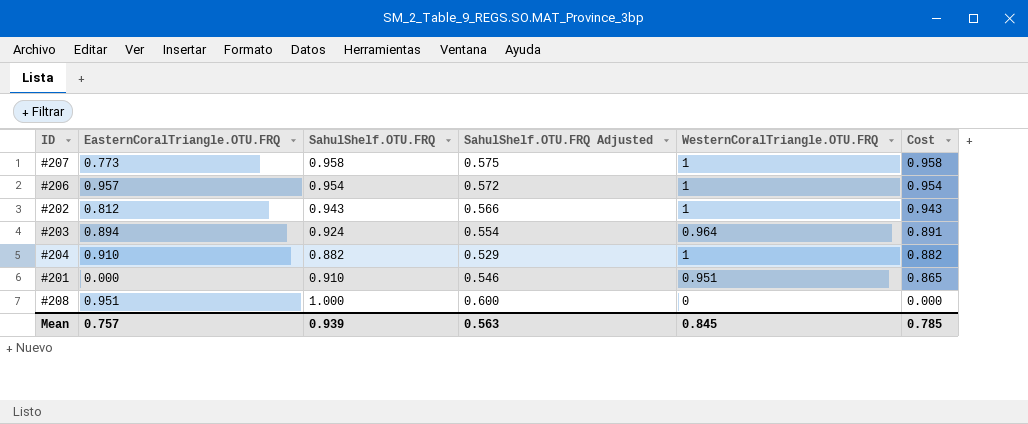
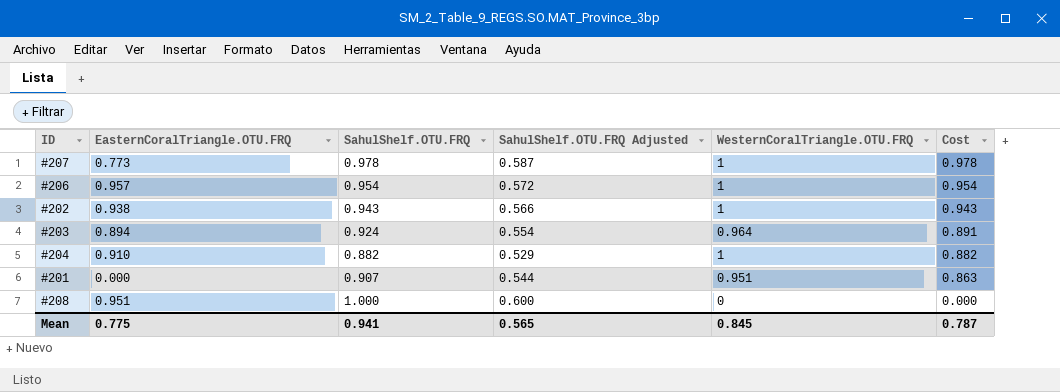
#207 | SahulShelf.OTU.FRQ: 0.958 -> 0.978
#207 | SahulShelf.OTU.FRQ Adjusted: 0.575 -> 0.587
#207 | Cost: 0.958 -> 0.978
#202 | EasternCoralTriangle.OTU.FRQ: 0.812 -> 0.938
#201 | SahulShelf.OTU.FRQ: 0.910 -> 0.907
#201 | SahulShelf.OTU.FRQ Adjusted: 0.546 -> 0.544
#201 | Cost: 0.865 -> 0.863
Mean | EasternCoralTriangle.OTU.FRQ: 0.757 -> 0.775
Mean | SahulShelf.OTU.FRQ: 0.939 -> 0.941
Mean | SahulShelf.OTU.FRQ Adjusted: 0.563 -> 0.565
Mean | Cost: 0.785 -> 0.787

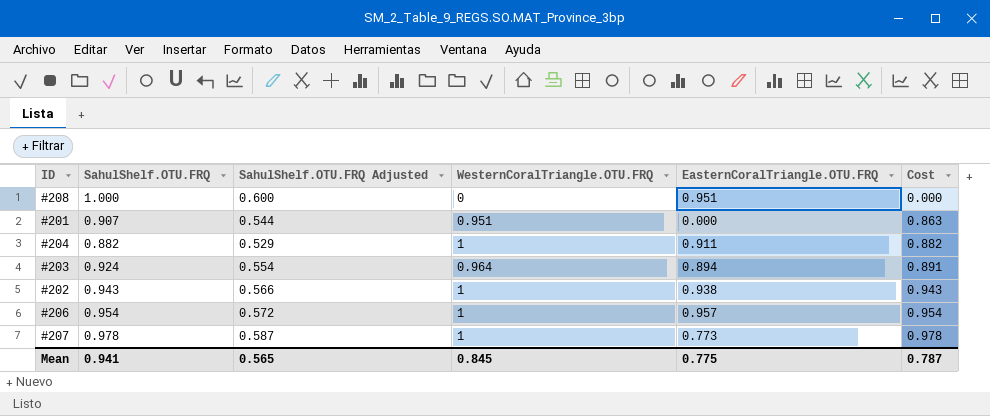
row order: Cost descending -> Cost ascending
column EasternCoralTriangle.OTU.FRQ | position: 2 -> 5
#204 | EasternCoralTriangle.OTU.FRQ: 0.910 -> 0.911

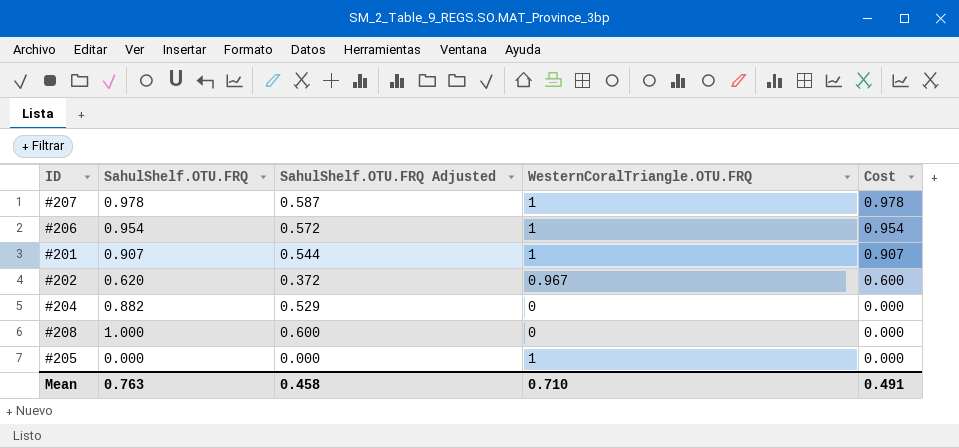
row order: Cost ascending -> Cost descending
column EasternCoralTriangle.OTU.FRQ | position: 5 -> none
row #203: 0.924 | 0.554 | 0.964 | 0.894 | 0.891 -> none
#201 | WesternCoralTriangle.OTU.FRQ: 0.951 -> 1
#201 | Cost: 0.863 -> 0.907
#202 | SahulShelf.OTU.FRQ: 0.943 -> 0.620
#202 | SahulShelf.OTU.FRQ Adjusted: 0.566 -> 0.372
#202 | WesternCoralTriangle.OTU.FRQ: 1 -> 0.967
#202 | Cost: 0.943 -> 0.600
#204 | WesternCoralTriangle.OTU.FRQ: 1 -> 0
#204 | Cost: 0.882 -> 0.000
row #205: none -> 0.000 | 0.000 | 1 | 0.000
Mean | SahulShelf.OTU.FRQ: 0.941 -> 0.763
Mean | SahulShelf.OTU.FRQ Adjusted: 0.565 -> 0.458
Mean | WesternCoralTriangle.OTU.FRQ: 0.845 -> 0.710
Mean | Cost: 0.787 -> 0.491

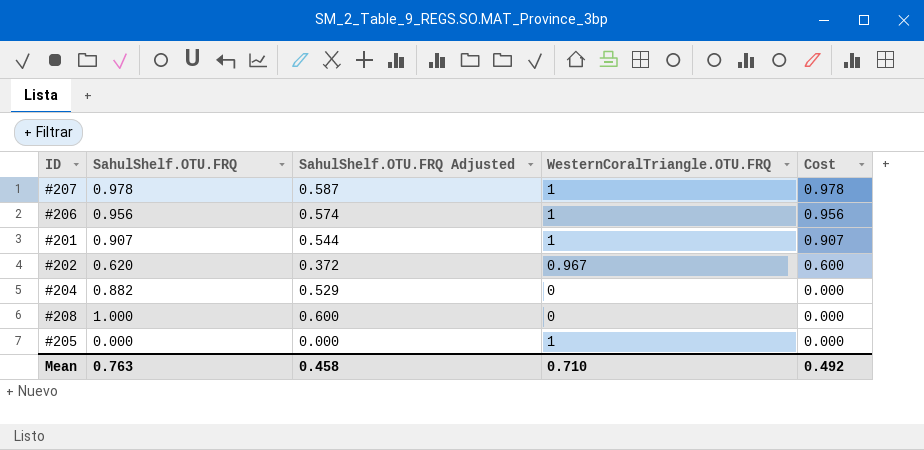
#206 | SahulShelf.OTU.FRQ: 0.954 -> 0.956
#206 | SahulShelf.OTU.FRQ Adjusted: 0.572 -> 0.574
#206 | Cost: 0.954 -> 0.956
Mean | Cost: 0.491 -> 0.492

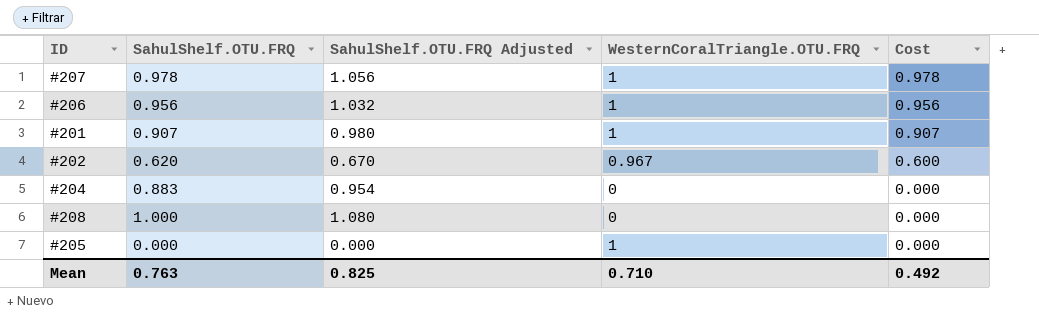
column SahulShelf.OTU.FRQ Adjusted | formula: [SahulShelf.OTU.FRQ] * 0.6 -> [SahulShelf.OTU.FRQ] * 1.08
#204 | SahulShelf.OTU.FRQ: 0.882 -> 0.883
Mean | SahulShelf.OTU.FRQ Adjusted: 0.458 -> 0.825

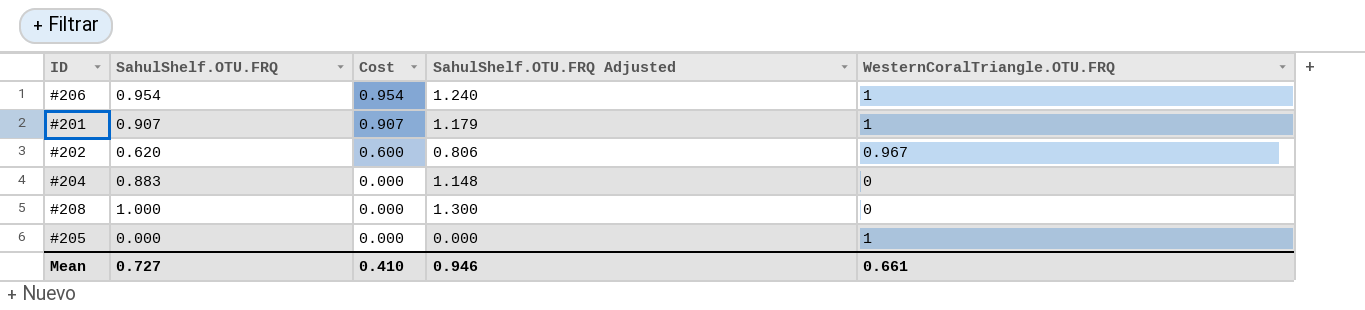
column Cost | position: 5 -> 3
column SahulShelf.OTU.FRQ Adjusted | formula: [SahulShelf.OTU.FRQ] * 1.08 -> [SahulShelf.OTU.FRQ] * 1.3
row #207: 0.978 | 1.056 | 1 | 0.978 -> none
#206 | SahulShelf.OTU.FRQ: 0.956 -> 0.954
#206 | Cost: 0.956 -> 0.954
Mean | SahulShelf.OTU.FRQ: 0.763 -> 0.727
Mean | Cost: 0.492 -> 0.410
Mean | SahulShelf.OTU.FRQ Adjusted: 0.825 -> 0.946
Mean | WesternCoralTriangle.OTU.FRQ: 0.710 -> 0.661

